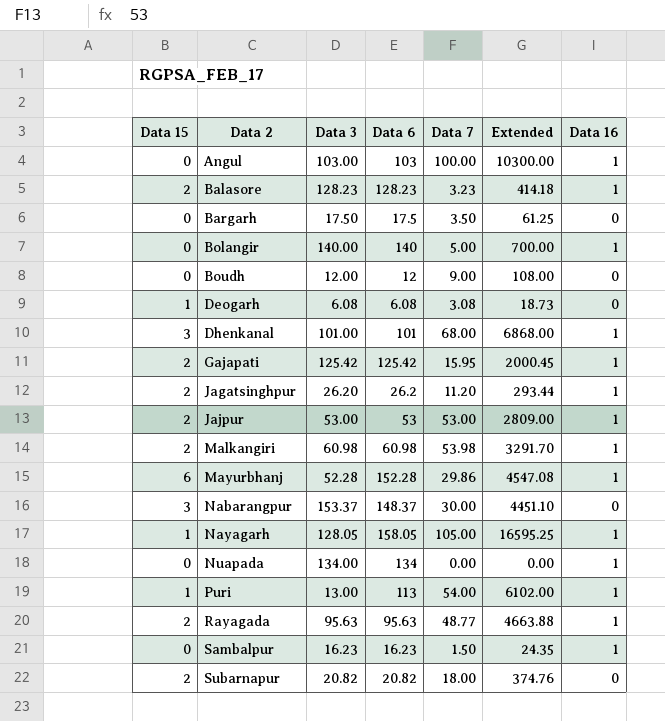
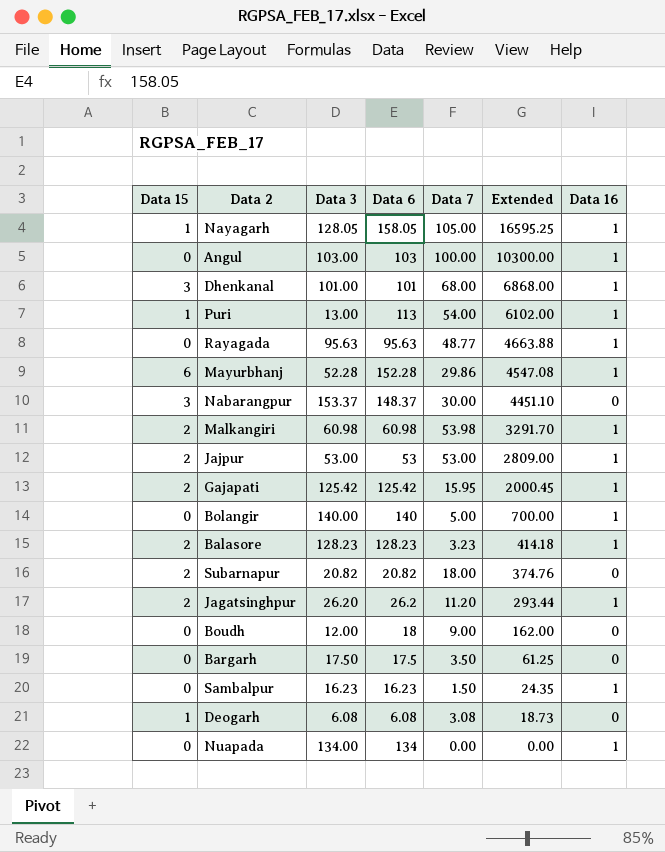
row order: Data 2 ascending -> Extended descending
Rayagada | Data 15: 2 -> 0
Boudh | Data 6: 12 -> 18
Boudh | Extended: 108.00 -> 162.00

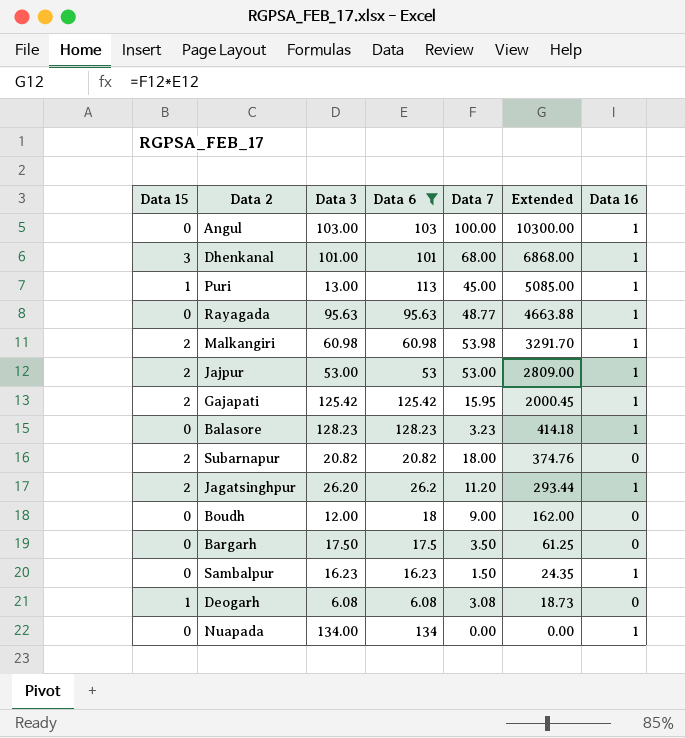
filter: none -> Data 6 <= 134
Puri | Data 7: 54.00 -> 45.00
Puri | Extended: 6102.00 -> 5085.00
Balasore | Data 15: 2 -> 0

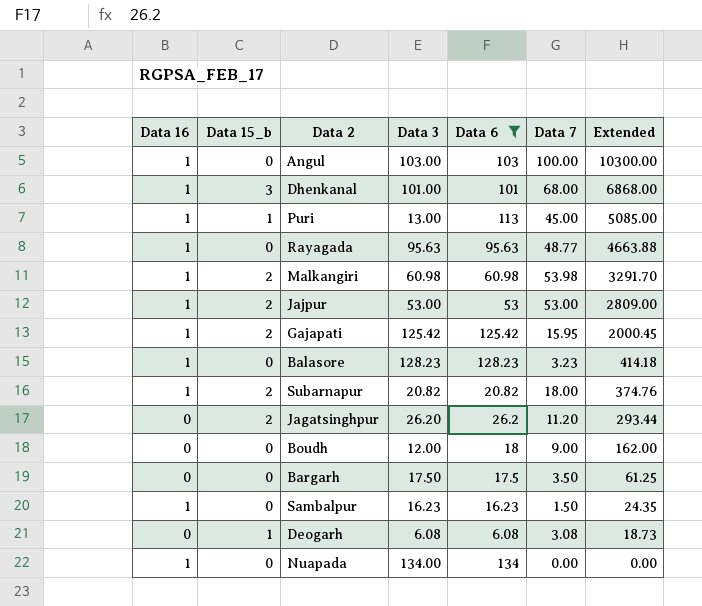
column Data 16 | position: 7 -> 1
column name: Data 15 -> Data 15_b
Subarnapur | Data 16: 0 -> 1
Jagatsinghpur | Data 16: 1 -> 0

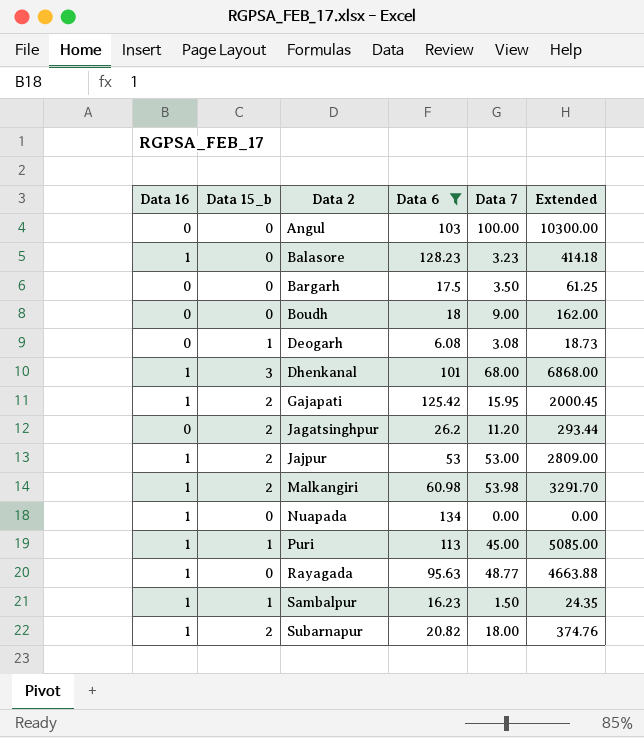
row order: Extended descending -> Data 2 ascending
column Data 3 | position: 4 -> none
Angul | Data 16: 1 -> 0
Sambalpur | Data 15_b: 0 -> 1

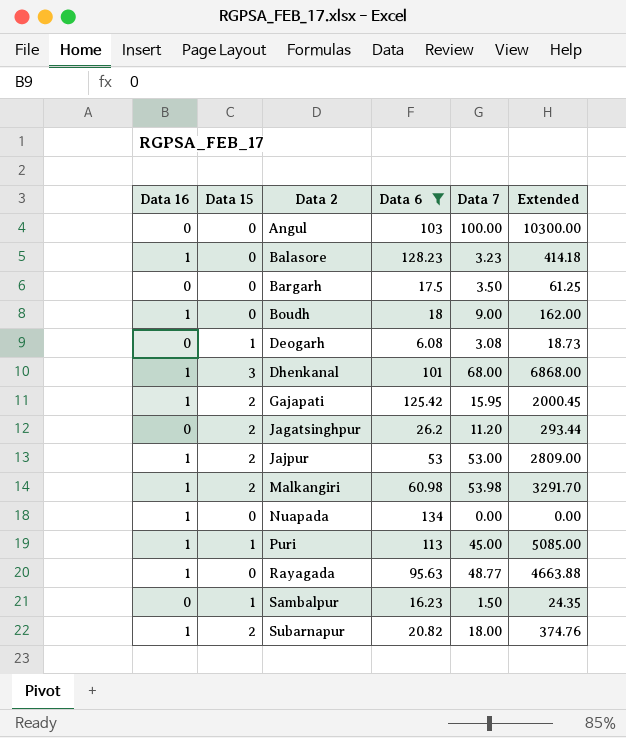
column name: Data 15_b -> Data 15
Boudh | Data 16: 0 -> 1
Sambalpur | Data 16: 1 -> 0

